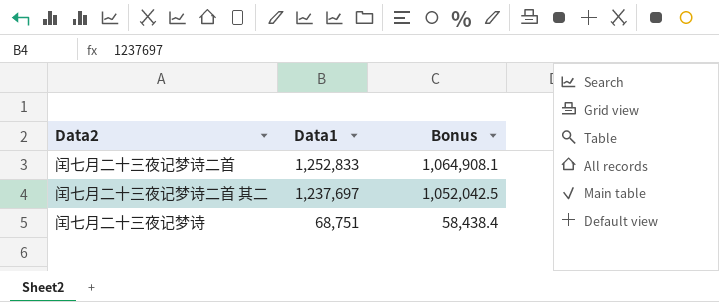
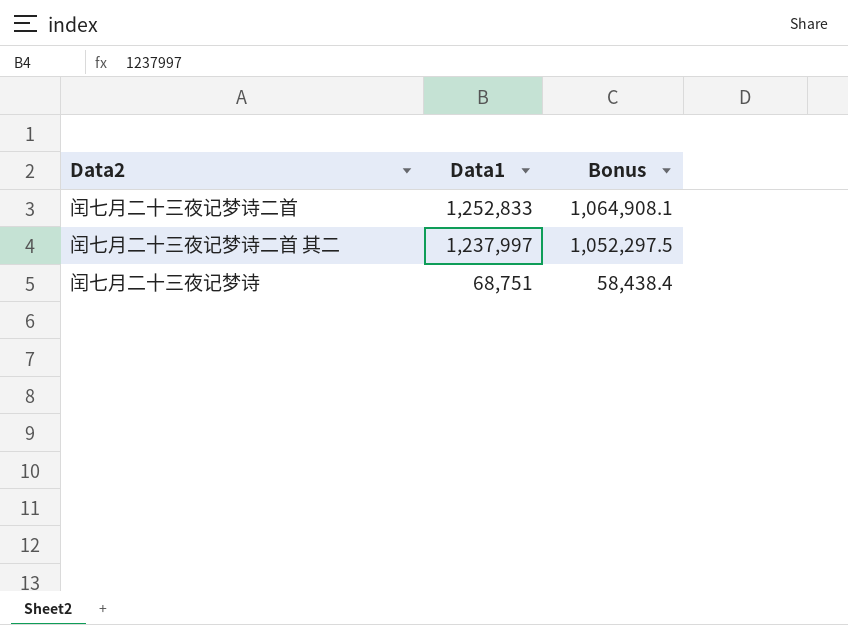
闰七月二十三夜记梦诗二首 其二 | Data1: 1,237,697 -> 1,237,997
闰七月二十三夜记梦诗二首 其二 | Bonus: 1,052,042.5 -> 1,052,297.5

